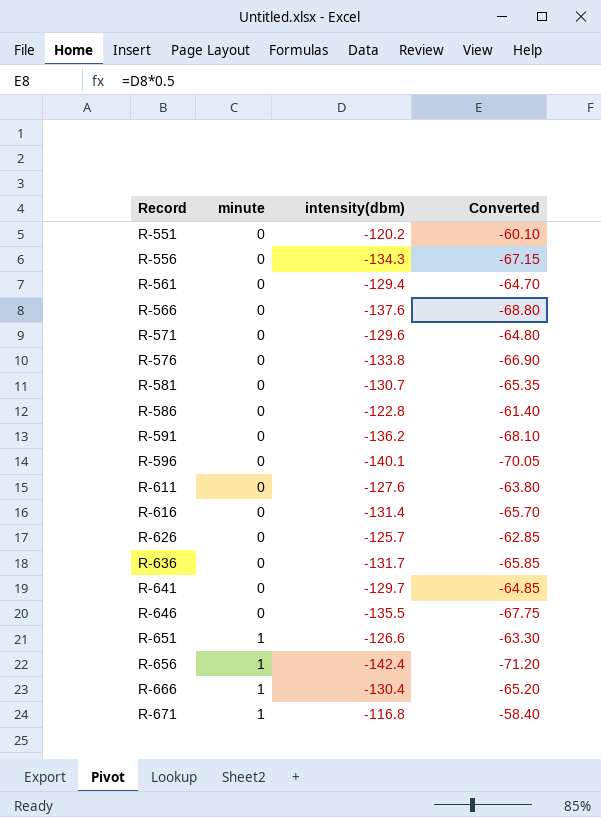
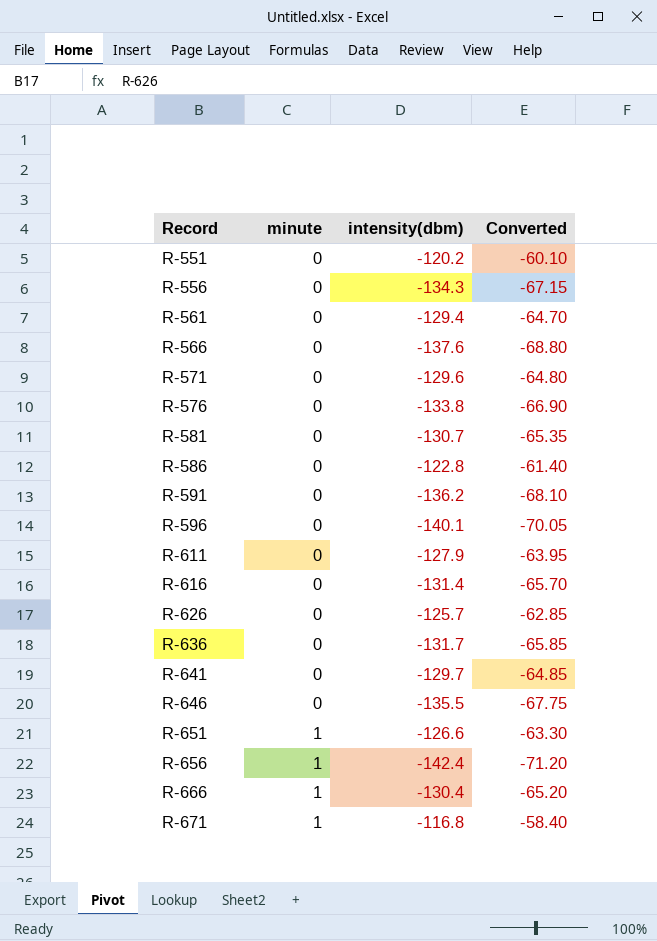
R-611 | intensity(dbm): -127.6 -> -127.9
R-611 | Converted: -63.80 -> -63.95

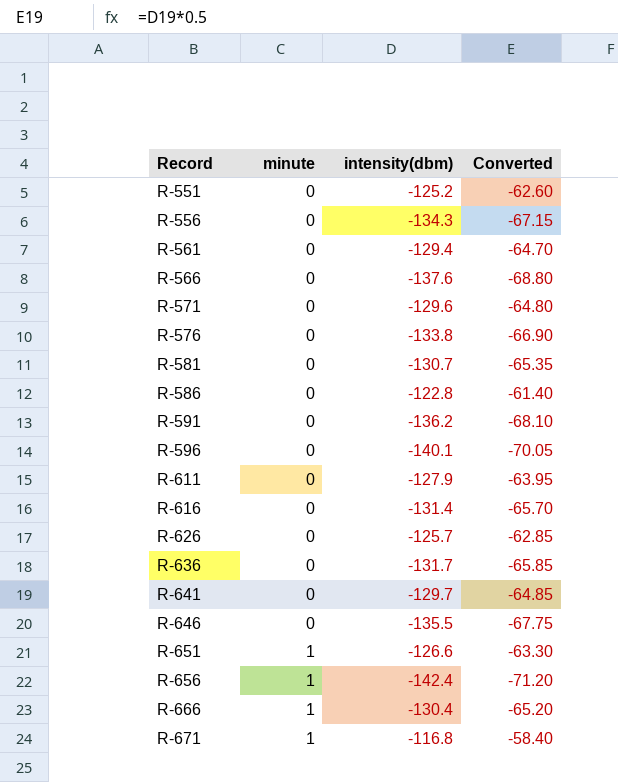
R-551 | intensity(dbm): -120.2 -> -125.2
R-551 | Converted: -60.10 -> -62.60

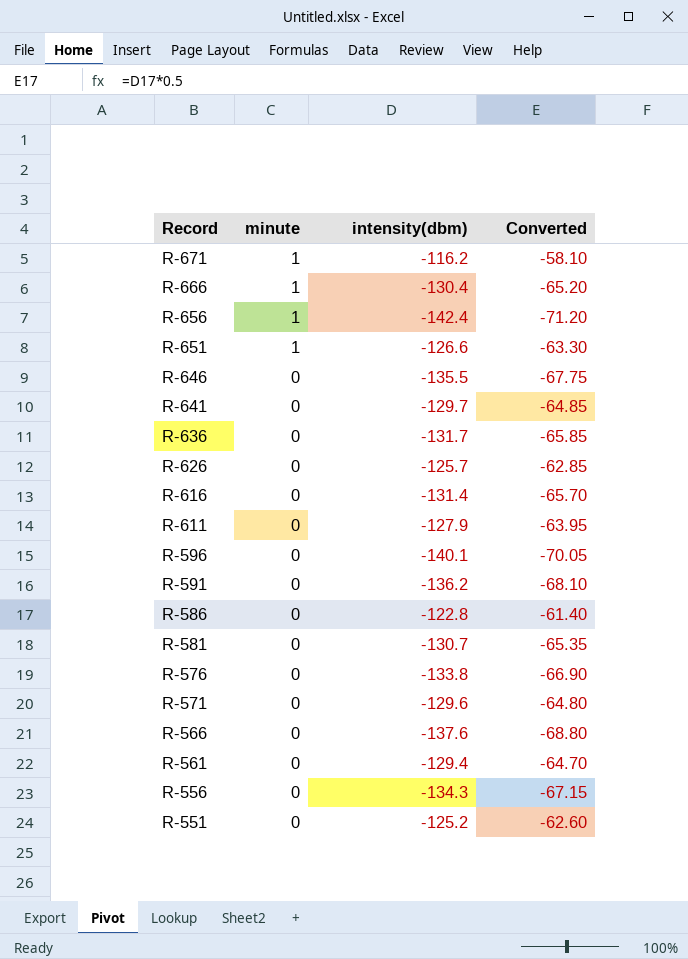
row order: Record ascending -> Record descending
R-671 | intensity(dbm): -116.8 -> -116.2
R-671 | Converted: -58.40 -> -58.10

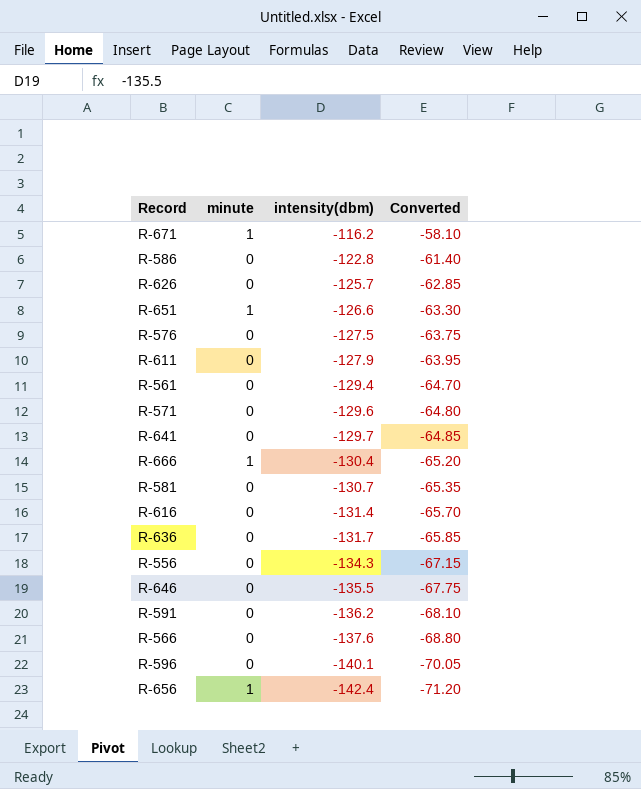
row order: Record descending -> intensity(dbm) descending
row R-551: 0 | -125.2 | -62.60 -> none
R-576 | intensity(dbm): -133.8 -> -127.5
R-576 | Converted: -66.90 -> -63.75

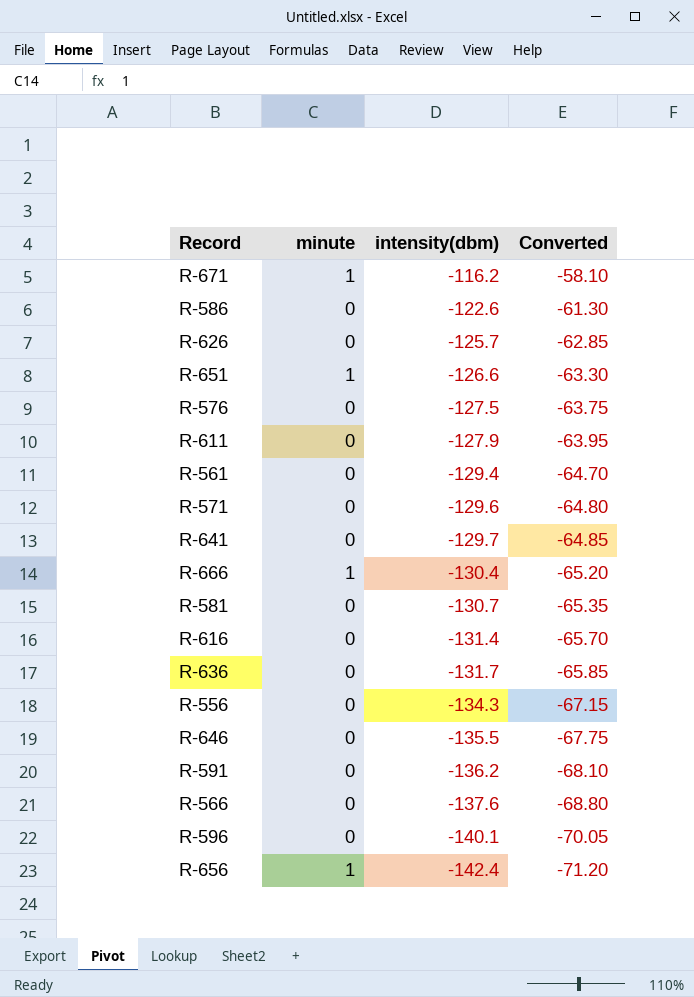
R-586 | intensity(dbm): -122.8 -> -122.6
R-586 | Converted: -61.40 -> -61.30

